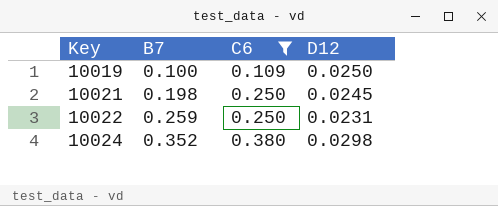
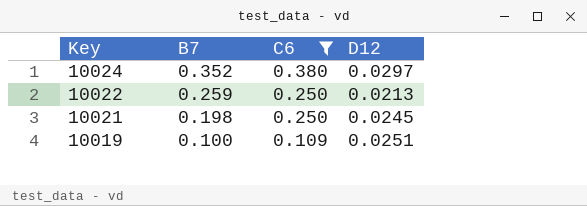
row order: Key ascending -> Key descending
10024 | D12: 0.0298 -> 0.0297
10022 | D12: 0.0231 -> 0.0213
10019 | D12: 0.0250 -> 0.0251

